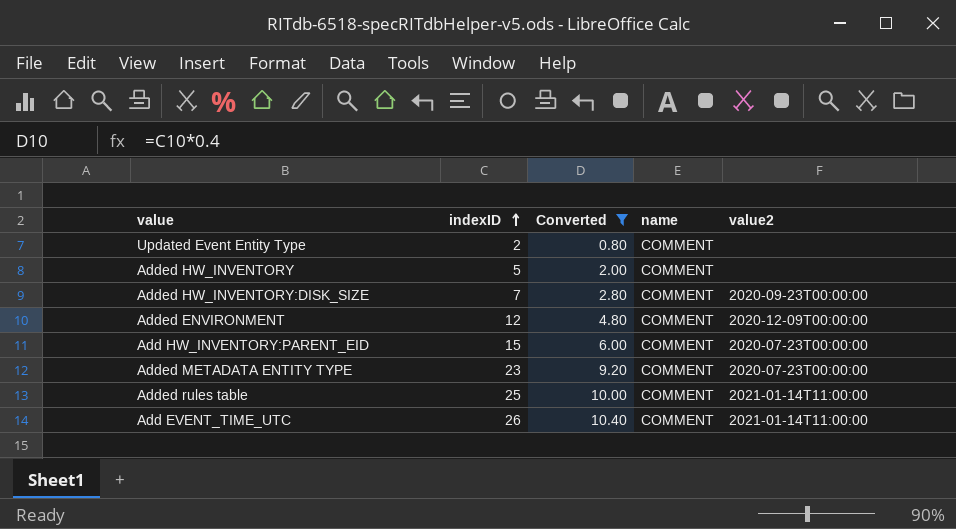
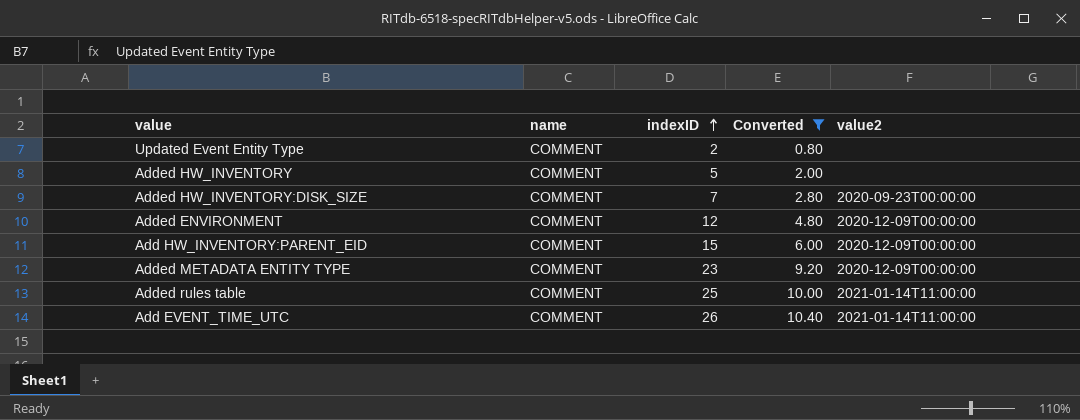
column name | position: 4 -> 2
Add HW_INVENTORY:PARENT_EID | value2: 2020-07-23T00:00:00 -> 2020-12-09T00:00:00
Added METADATA ENTITY TYPE | value2: 2020-07-23T00:00:00 -> 2020-12-09T00:00:00

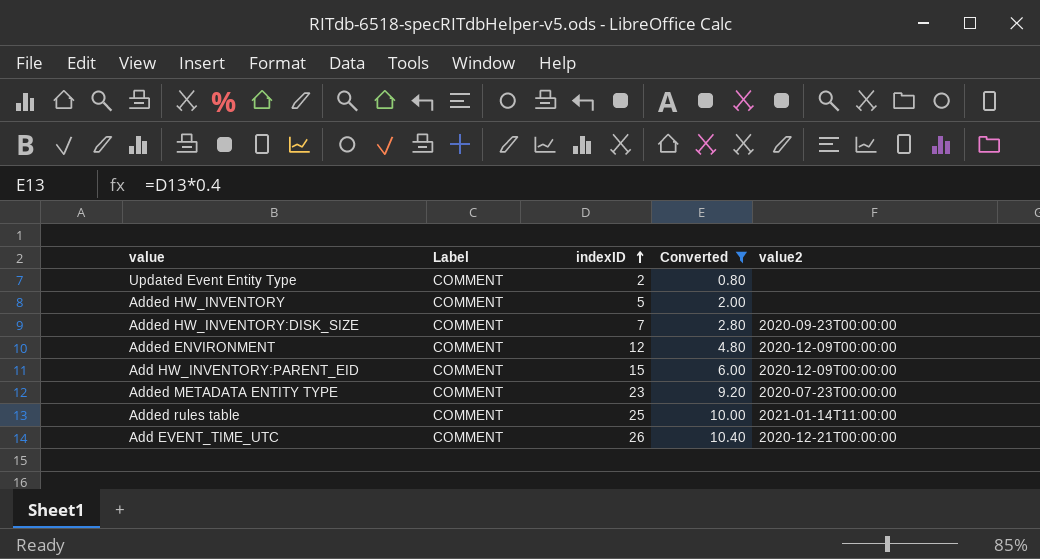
column name: name -> Label
Added METADATA ENTITY TYPE | value2: 2020-12-09T00:00:00 -> 2020-07-23T00:00:00
Add EVENT_TIME_UTC | value2: 2021-01-14T11:00:00 -> 2020-12-21T00:00:00

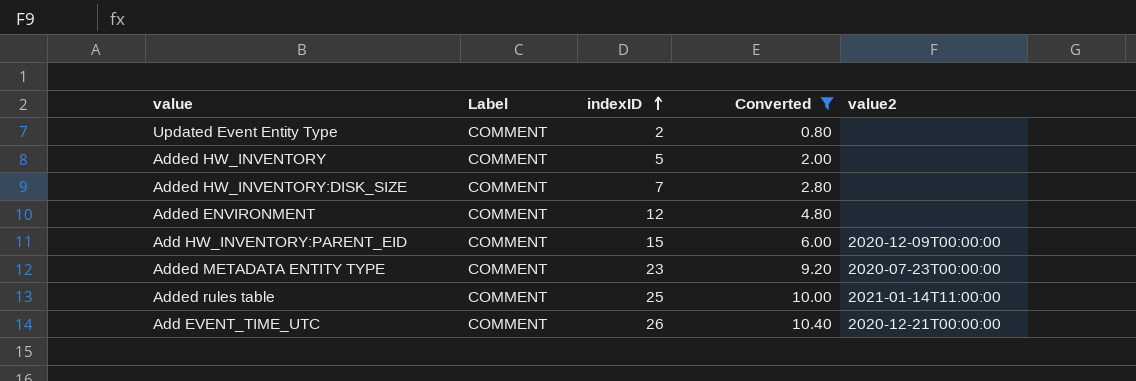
Added HW_INVENTORY:DISK_SIZE | value2: 2020-09-23T00:00:00 -> none
Added ENVIRONMENT | value2: 2020-12-09T00:00:00 -> none

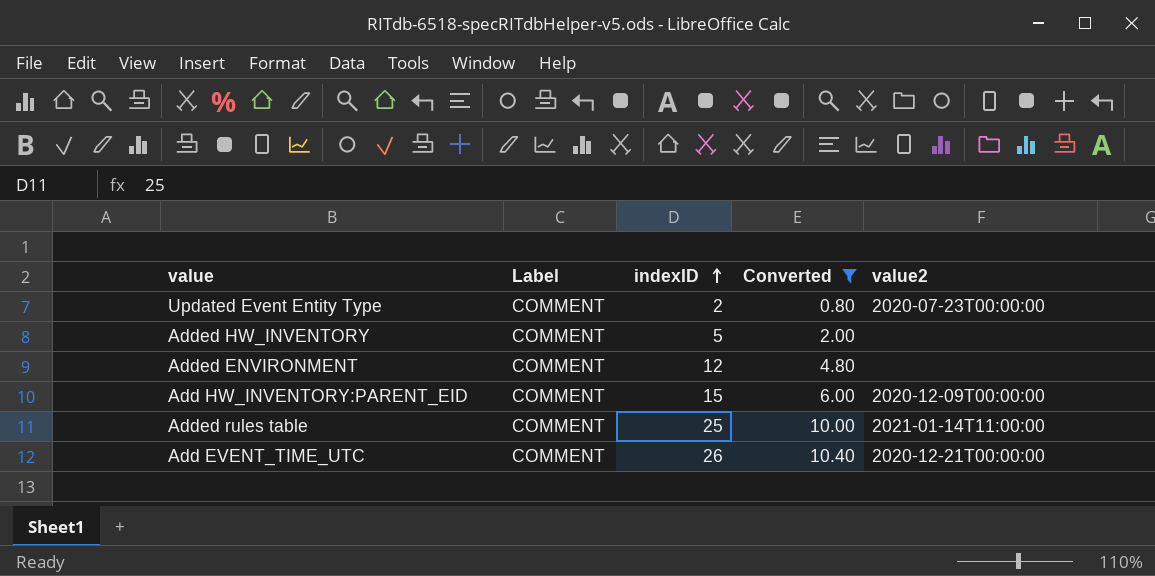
row Added HW_INVENTORY:DISK_SIZE: COMMENT | 7 | 2.80 | none -> none
row Added METADATA ENTITY TYPE: COMMENT | 23 | 9.20 | 2020-07-23T00:00:00 -> none
Updated Event Entity Type | value2: none -> 2020-07-23T00:00:00

